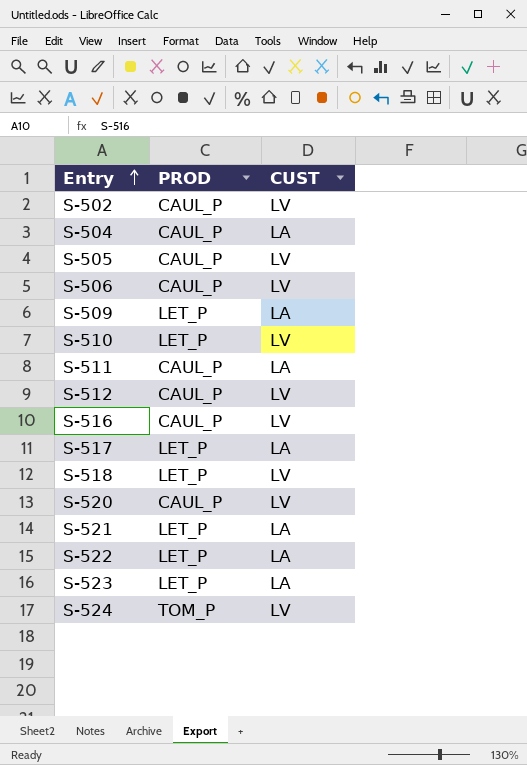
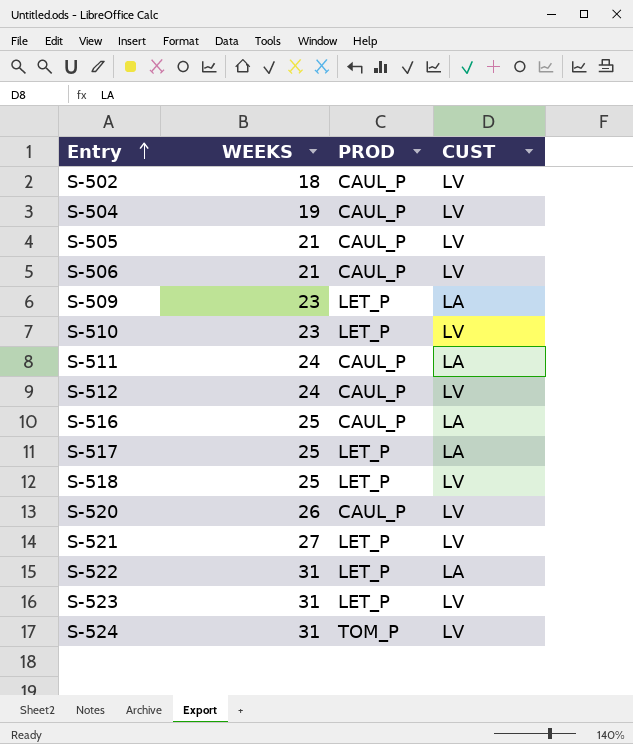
column WEEKS | position: none -> 2
S-504 | CUST: LA -> LV
S-516 | CUST: LV -> LA
S-521 | CUST: LA -> LV
S-523 | CUST: LA -> LV

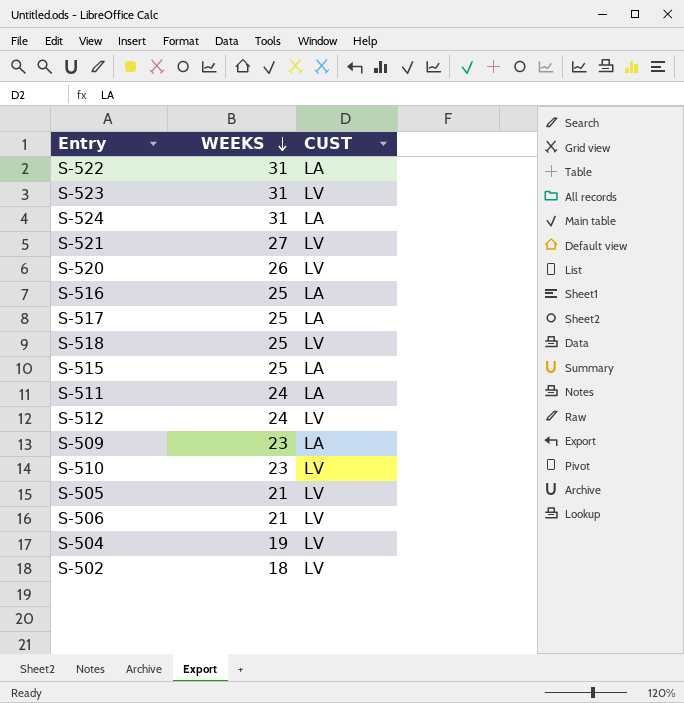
row order: Entry ascending -> WEEKS descending
column PROD | position: 3 -> none
S-524 | CUST: LV -> LA
row S-515: none -> 25 | LA

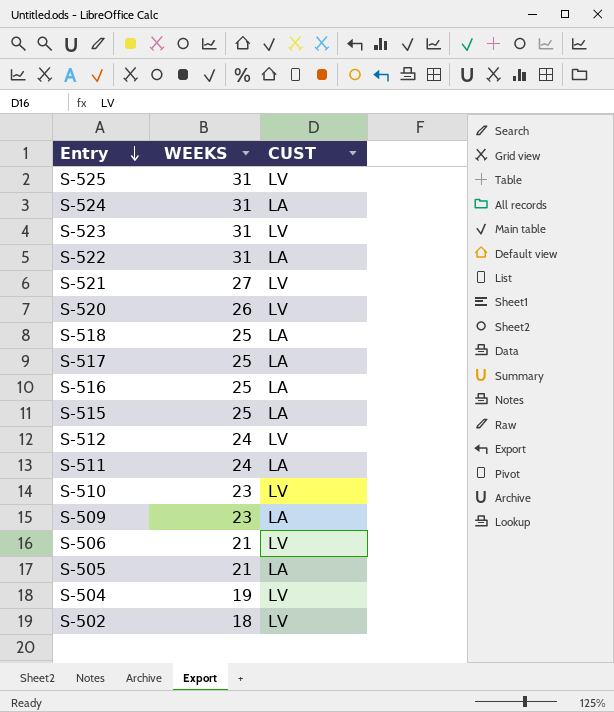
row order: WEEKS descending -> Entry descending
row S-525: none -> 31 | LV
S-518 | CUST: LV -> LA
S-505 | CUST: LV -> LA

